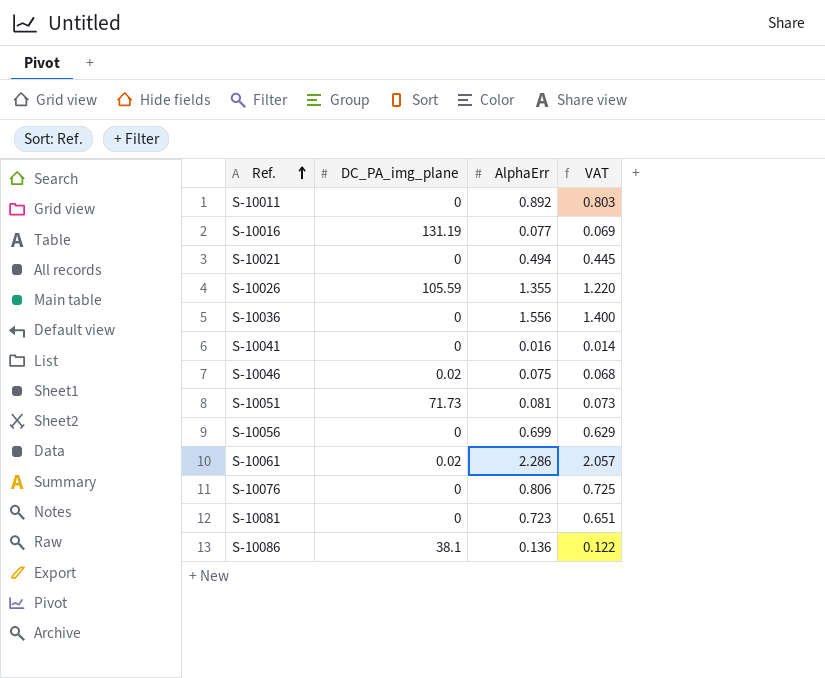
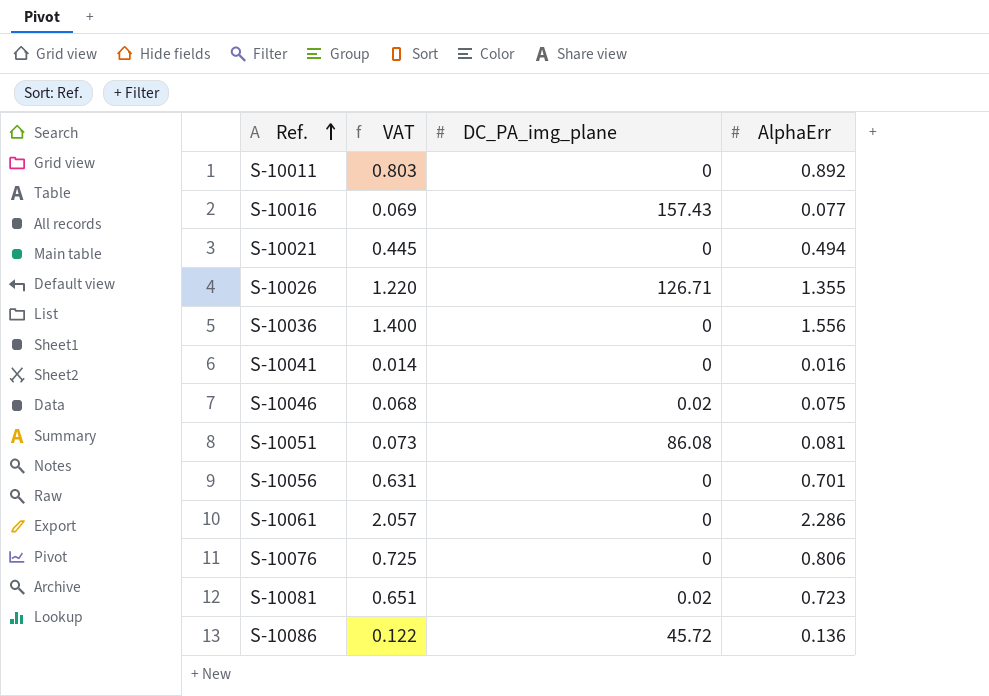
column VAT | position: 4 -> 2
S-10016 | DC_PA_img_plane: 131.19 -> 157.43
S-10026 | DC_PA_img_plane: 105.59 -> 126.71
S-10051 | DC_PA_img_plane: 71.73 -> 86.08
S-10056 | VAT: 0.629 -> 0.631
S-10056 | AlphaErr: 0.699 -> 0.701
S-10061 | DC_PA_img_plane: 0.02 -> 0
S-10081 | DC_PA_img_plane: 0 -> 0.02
S-10086 | DC_PA_img_plane: 38.1 -> 45.72

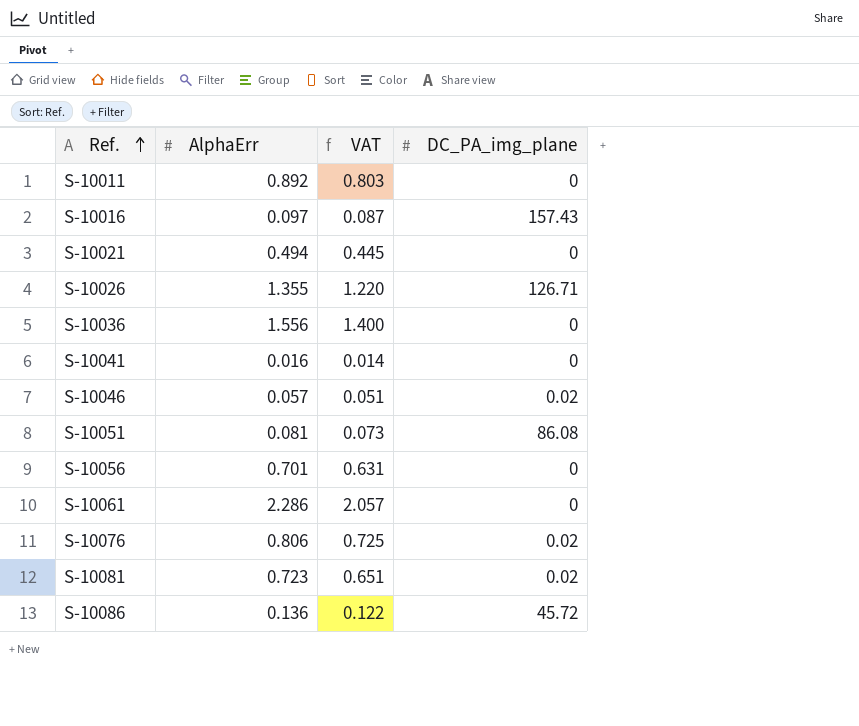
column AlphaErr | position: 4 -> 2
S-10016 | AlphaErr: 0.077 -> 0.097
S-10016 | VAT: 0.069 -> 0.087
S-10046 | AlphaErr: 0.075 -> 0.057
S-10046 | VAT: 0.068 -> 0.051
S-10076 | DC_PA_img_plane: 0 -> 0.02

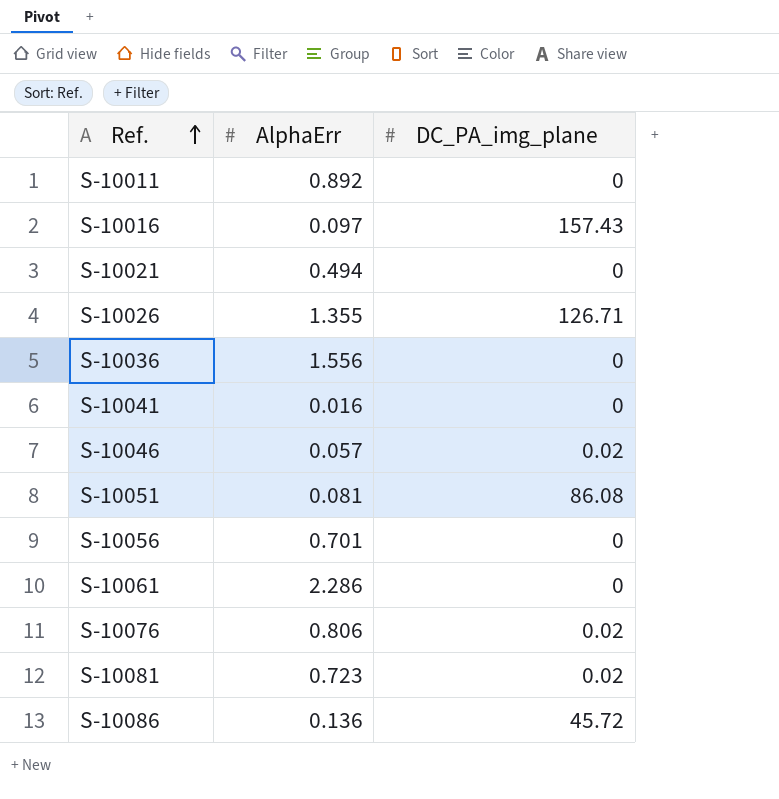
column VAT | formula: [AlphaErr] * 0.9 -> none

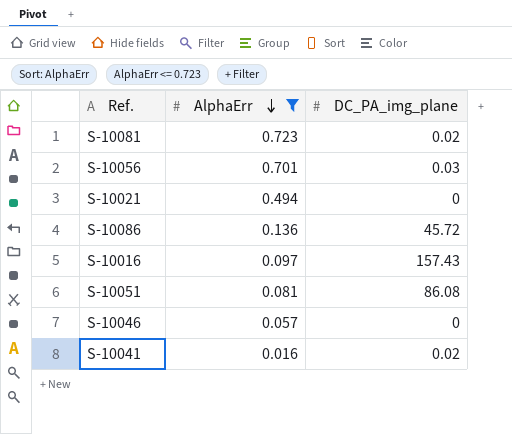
filter: none -> AlphaErr <= 0.723
row order: Ref. ascending -> AlphaErr descending
S-10056 | DC_PA_img_plane: 0 -> 0.03
S-10046 | DC_PA_img_plane: 0.02 -> 0
S-10041 | DC_PA_img_plane: 0 -> 0.02

